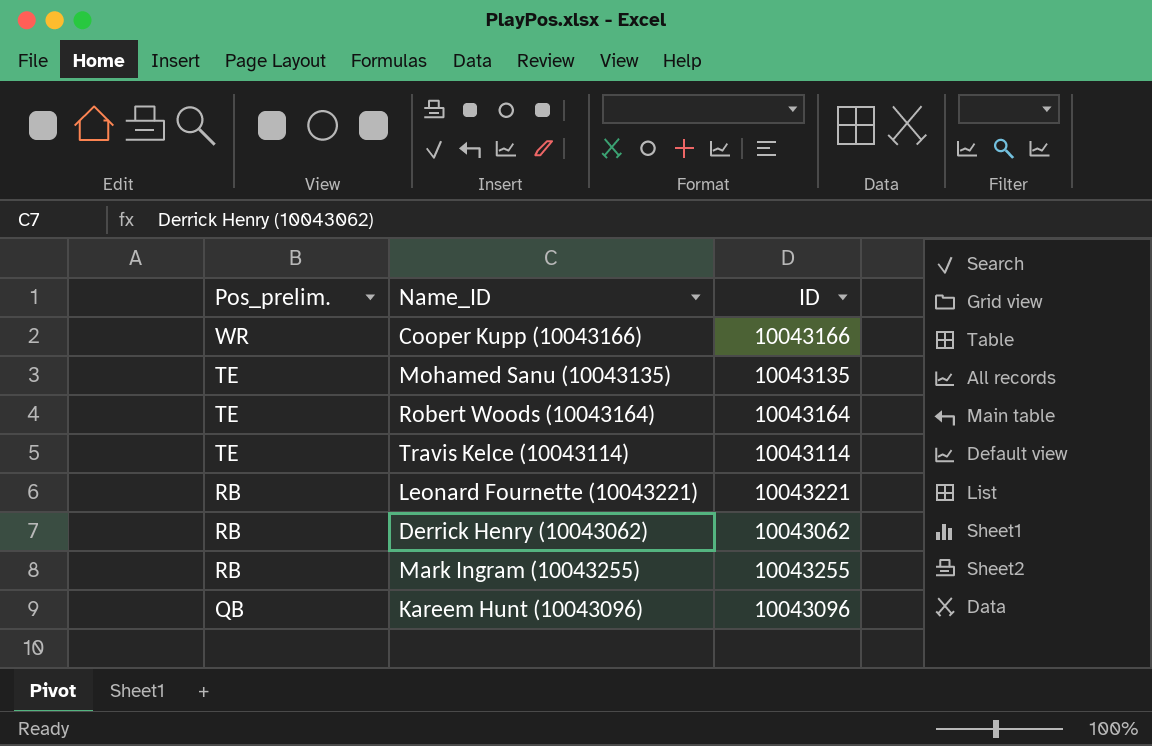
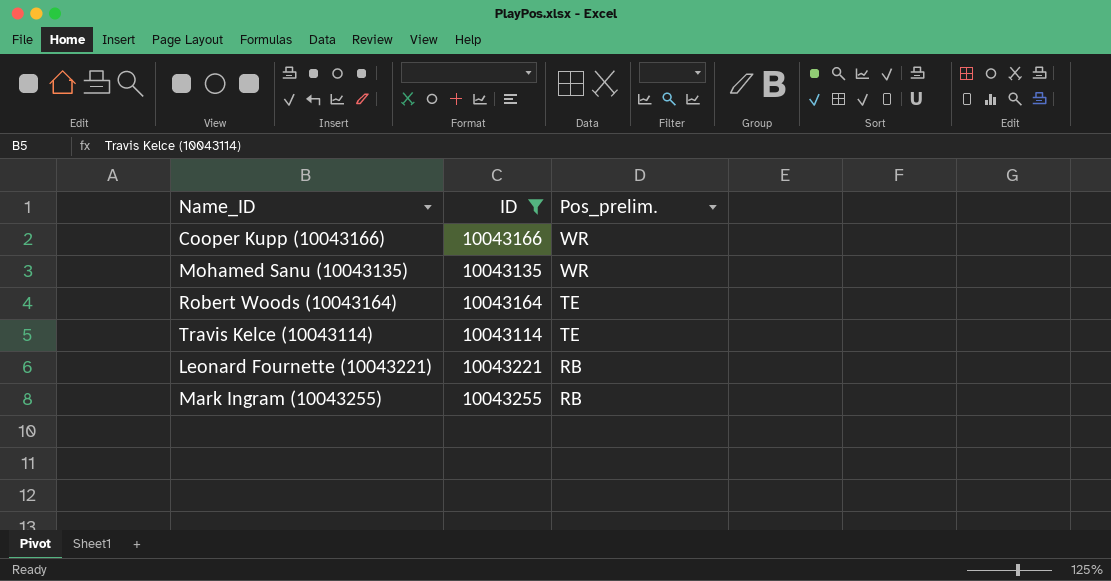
filter: none -> ID >= 10043114
column Pos_prelim. | position: 1 -> 3
Mohamed Sanu (10043135) | Pos_prelim.: TE -> WR

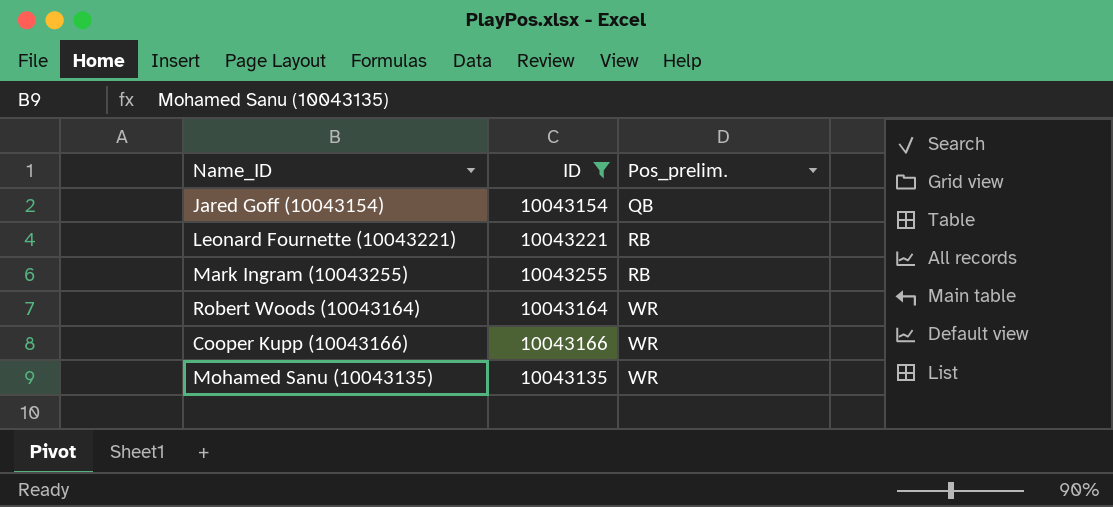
row order: Pos_prelim. descending -> Pos_prelim. ascending
row Travis Kelce (10043114): 10043114 | TE -> none
row Jared Goff (10043154): none -> 10043154 | QB
Robert Woods (10043164) | Pos_prelim.: TE -> WR

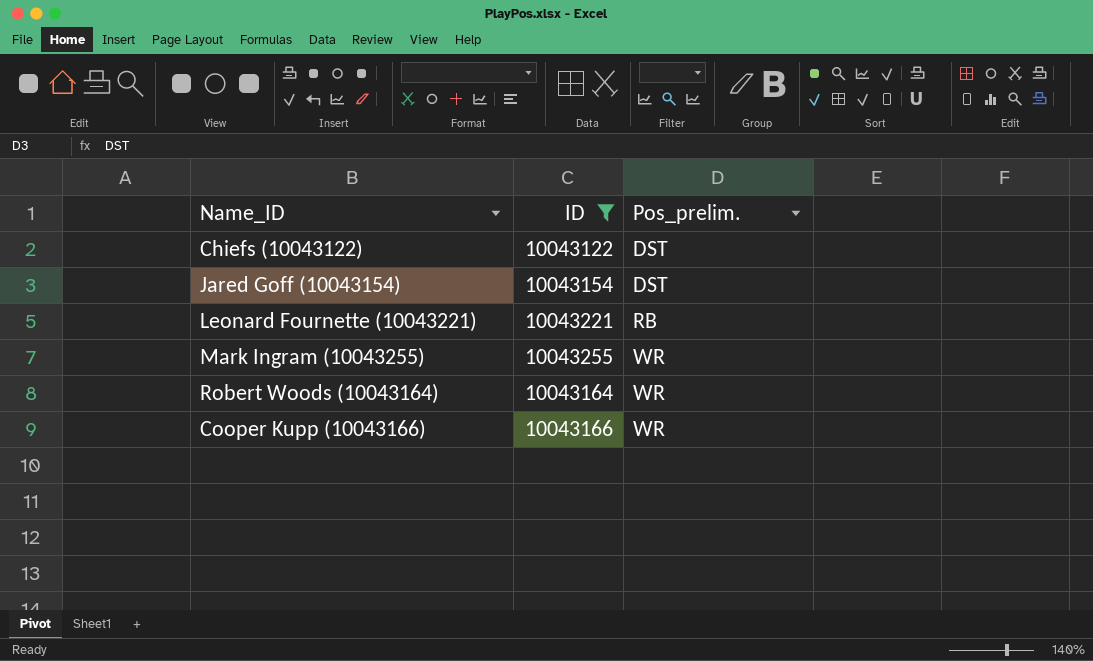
row Mohamed Sanu (10043135): 10043135 | WR -> none
row Chiefs (10043122): none -> 10043122 | DST
Jared Goff (10043154) | Pos_prelim.: QB -> DST
Mark Ingram (10043255) | Pos_prelim.: RB -> WR

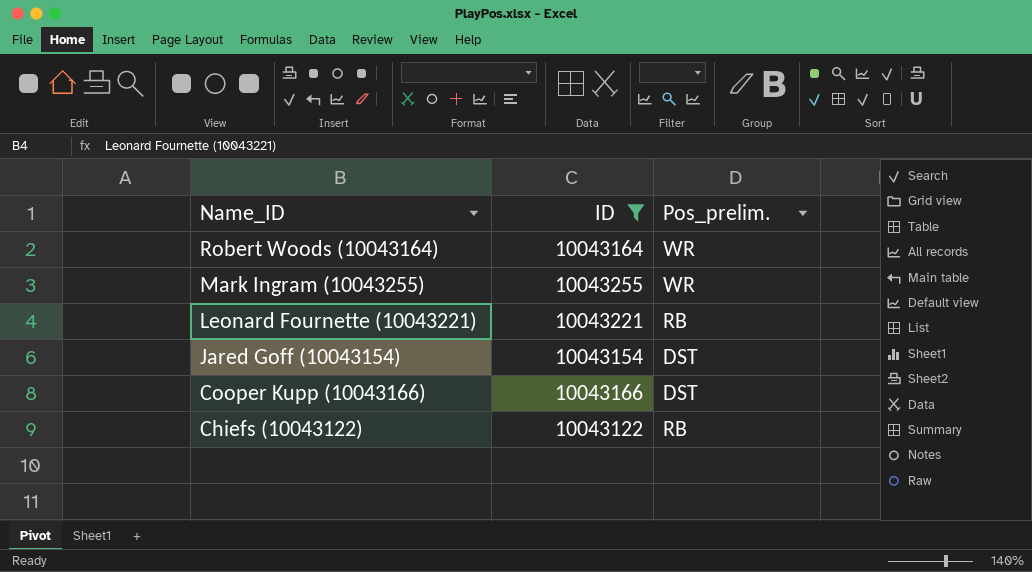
row order: Pos_prelim. ascending -> Name_ID descending
Cooper Kupp (10043166) | Pos_prelim.: WR -> DST
Chiefs (10043122) | Pos_prelim.: DST -> RB

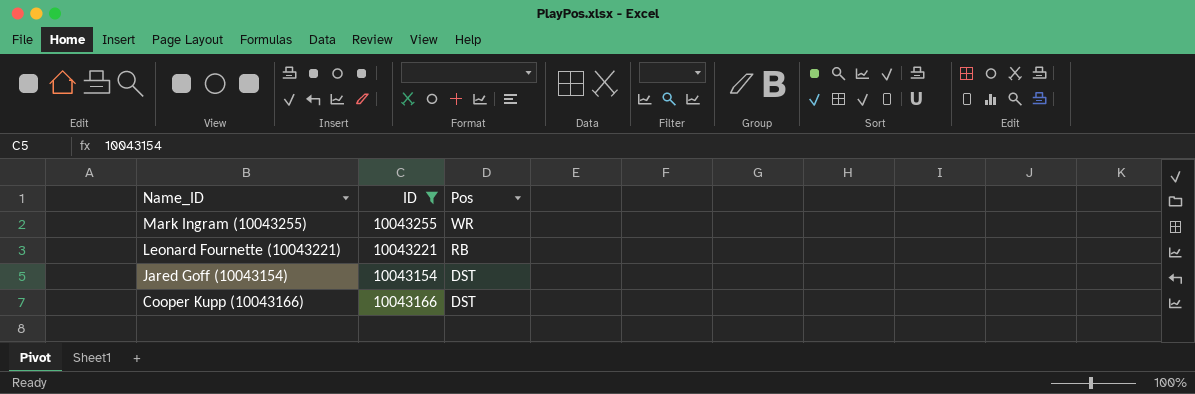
column name: Pos_prelim. -> Pos
row Robert Woods (10043164): 10043164 | WR -> none
row Chiefs (10043122): 10043122 | RB -> none

